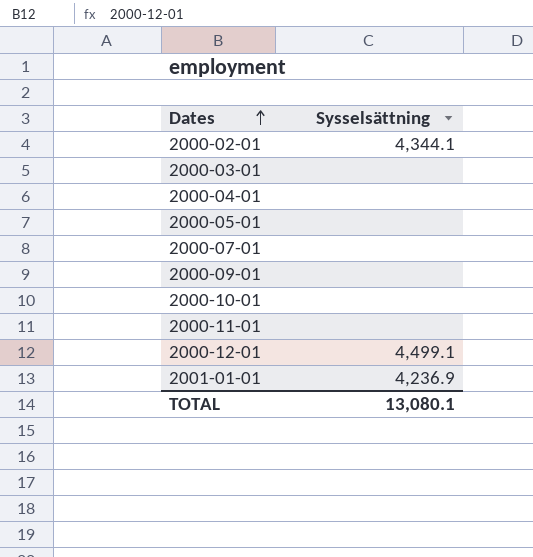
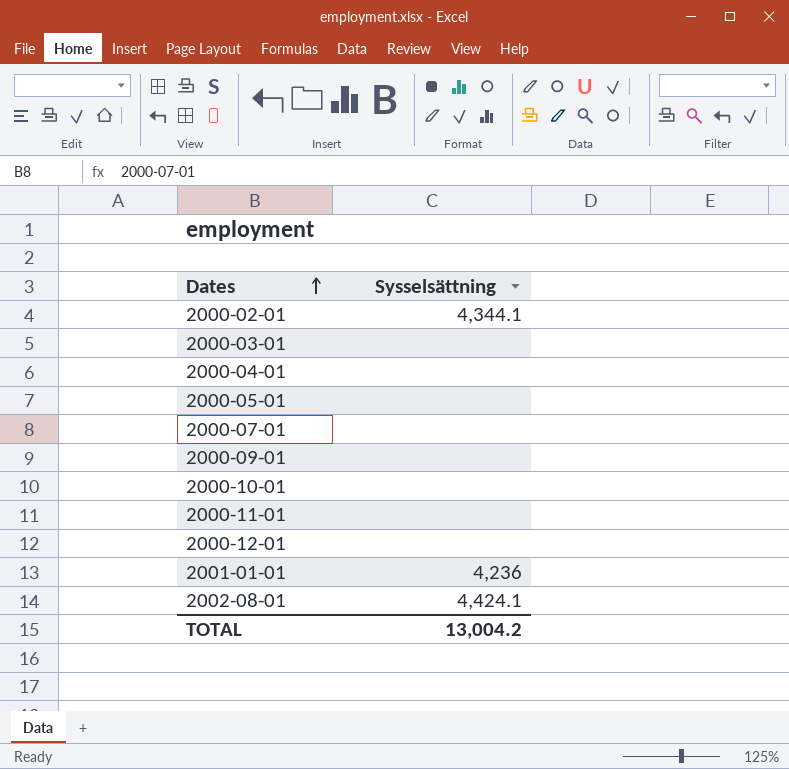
2000-12-01 | Sysselsättning: 4,499.1 -> none
2001-01-01 | Sysselsättning: 4,236.9 -> 4,236
row 2002-08-01: none -> 4,424.1
TOTAL | Sysselsättning: 13,080.1 -> 13,004.2

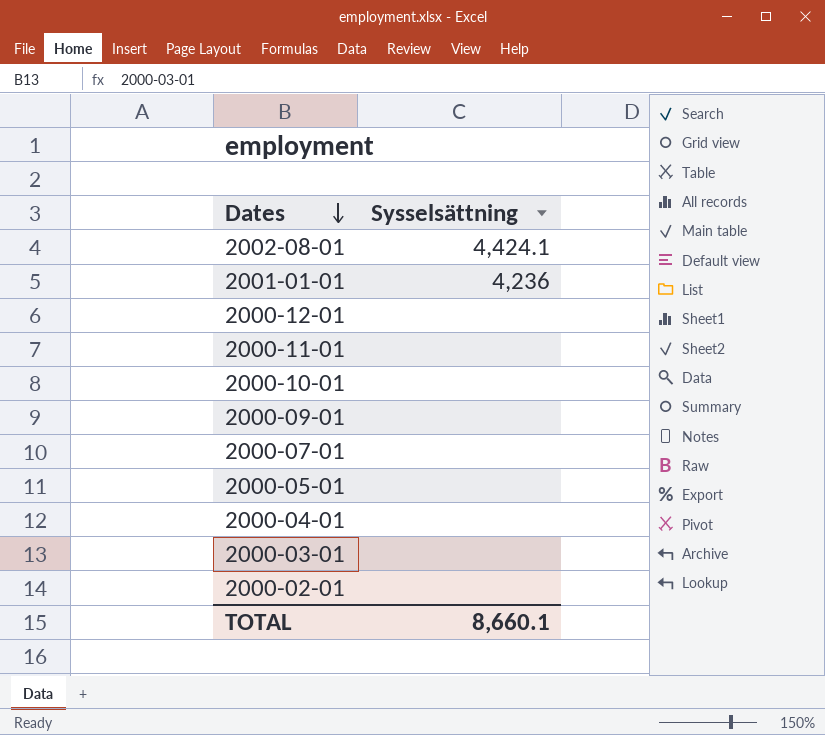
row order: Dates ascending -> Dates descending
2000-02-01 | Sysselsättning: 4,344.1 -> none
TOTAL | Sysselsättning: 13,004.2 -> 8,660.1

